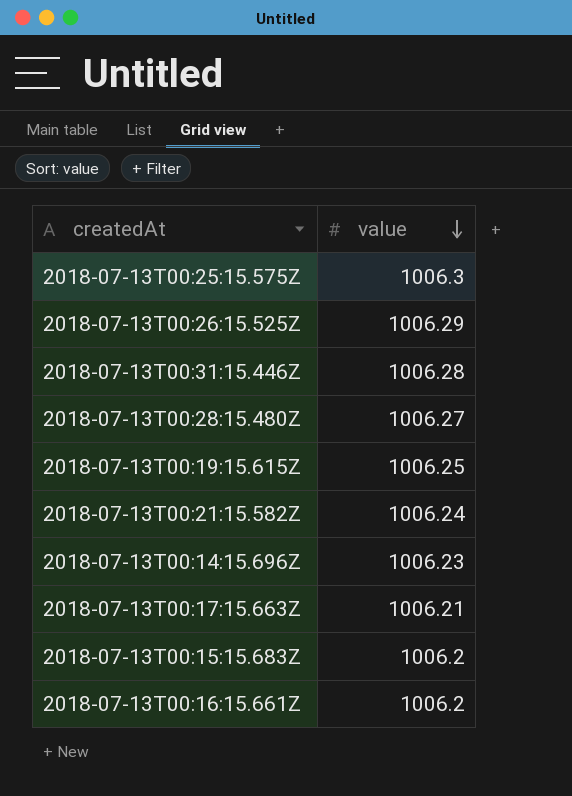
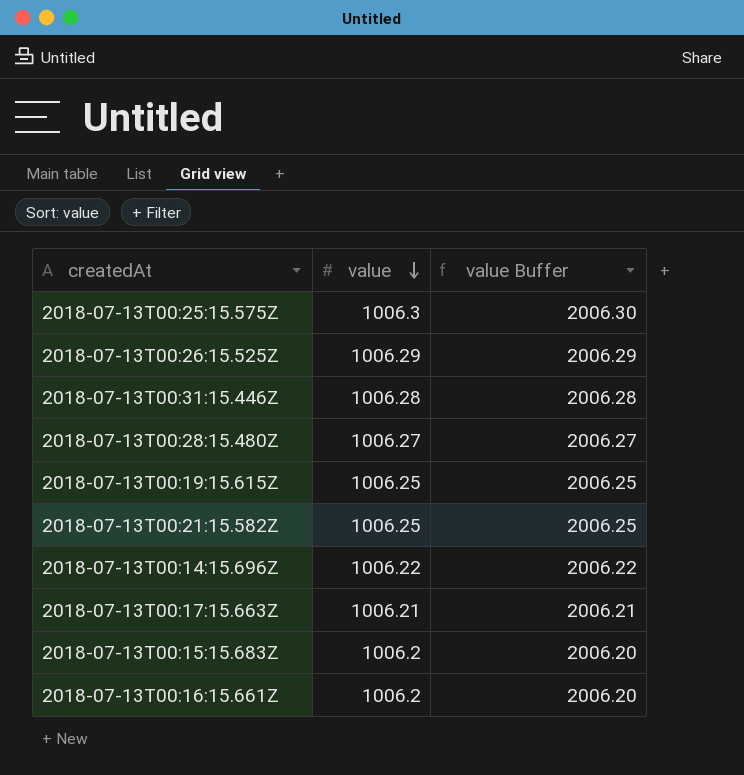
column value Buffer | formula: none -> [value] + 1000
2018-07-13T00:21:15.582Z | value: 1006.24 -> 1006.25
2018-07-13T00:14:15.696Z | value: 1006.23 -> 1006.22

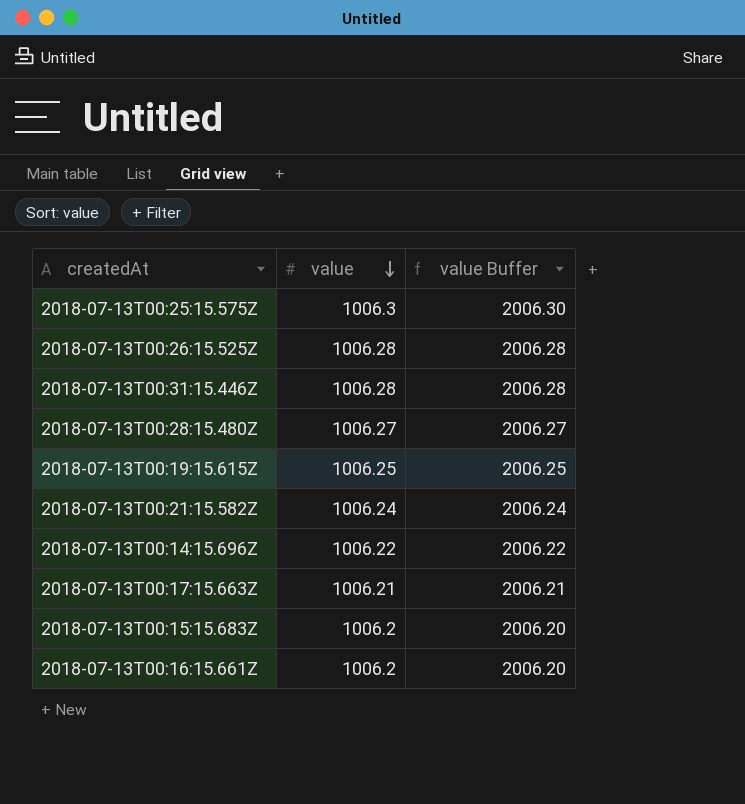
2018-07-13T00:26:15.525Z | value: 1006.29 -> 1006.28
2018-07-13T00:26:15.525Z | value Buffer: 2006.29 -> 2006.28
2018-07-13T00:21:15.582Z | value: 1006.25 -> 1006.24
2018-07-13T00:21:15.582Z | value Buffer: 2006.25 -> 2006.24

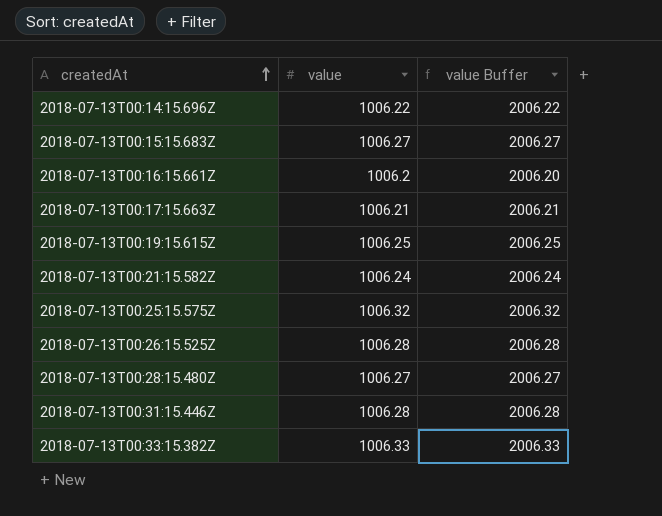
row order: value descending -> createdAt ascending
2018-07-13T00:15:15.683Z | value: 1006.2 -> 1006.27
2018-07-13T00:15:15.683Z | value Buffer: 2006.20 -> 2006.27
2018-07-13T00:25:15.575Z | value: 1006.3 -> 1006.32
2018-07-13T00:25:15.575Z | value Buffer: 2006.30 -> 2006.32
row 2018-07-13T00:33:15.382Z: none -> 1006.33 | 2006.33

